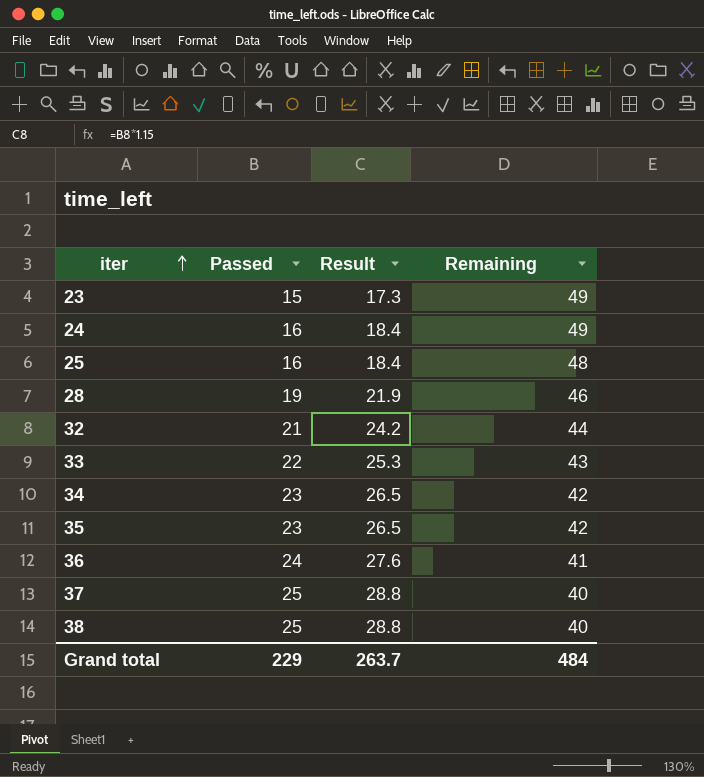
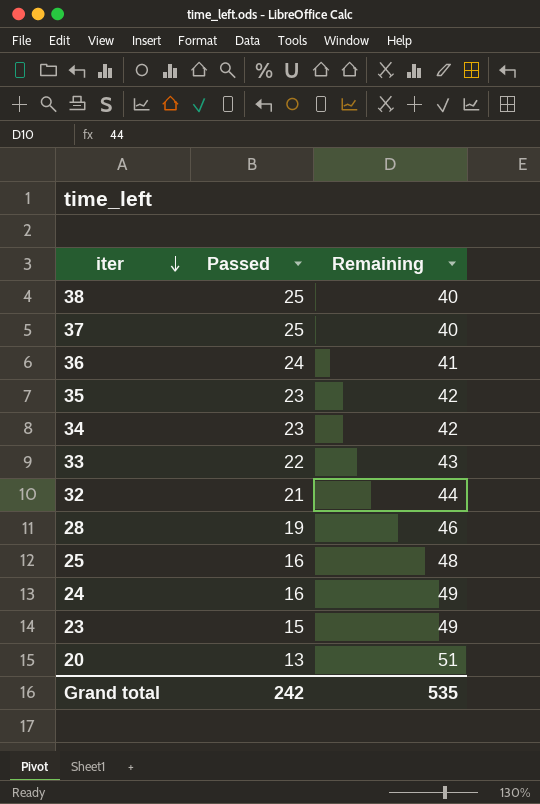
row order: iter ascending -> iter descending
column Result | formula: [Passed] * 1.15 -> none
row 20: none -> 13 | 51
Grand total | Passed: 229 -> 242
Grand total | Remaining: 484 -> 535

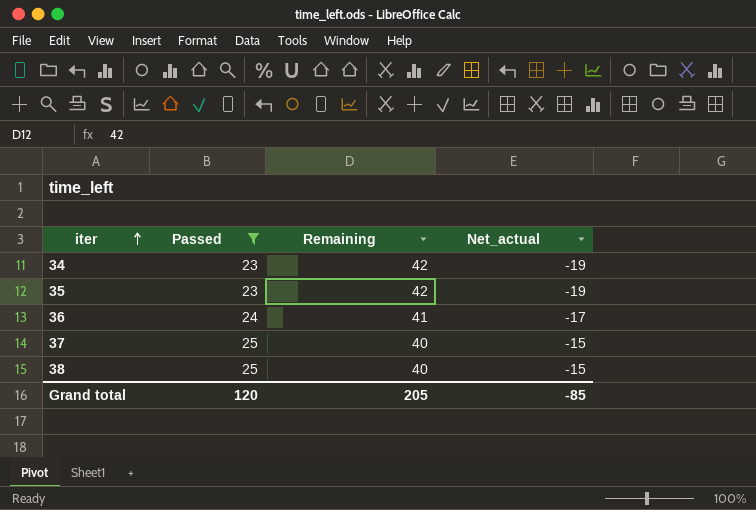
filter: none -> Passed >= 23
row order: iter descending -> iter ascending
column Net_actual | formula: none -> [Passed] - [Remaining]
Grand total | Passed: 242 -> 120
Grand total | Remaining: 535 -> 205

